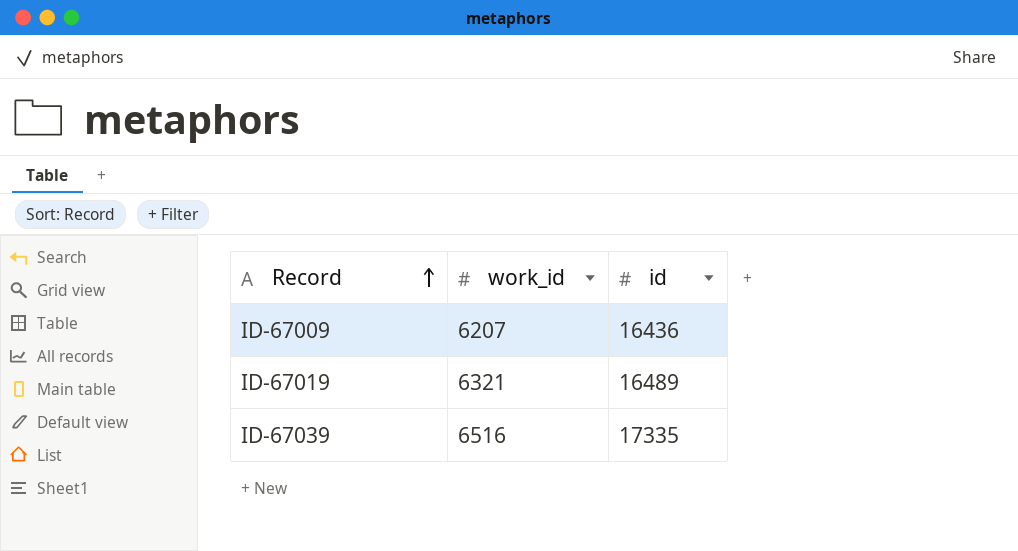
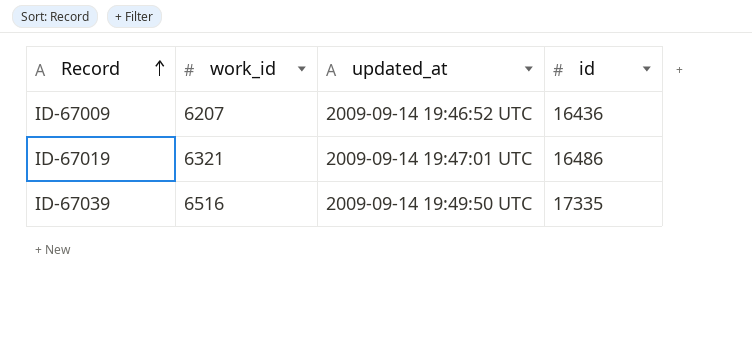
column updated_at | position: none -> 3
ID-67019 | id: 16489 -> 16486

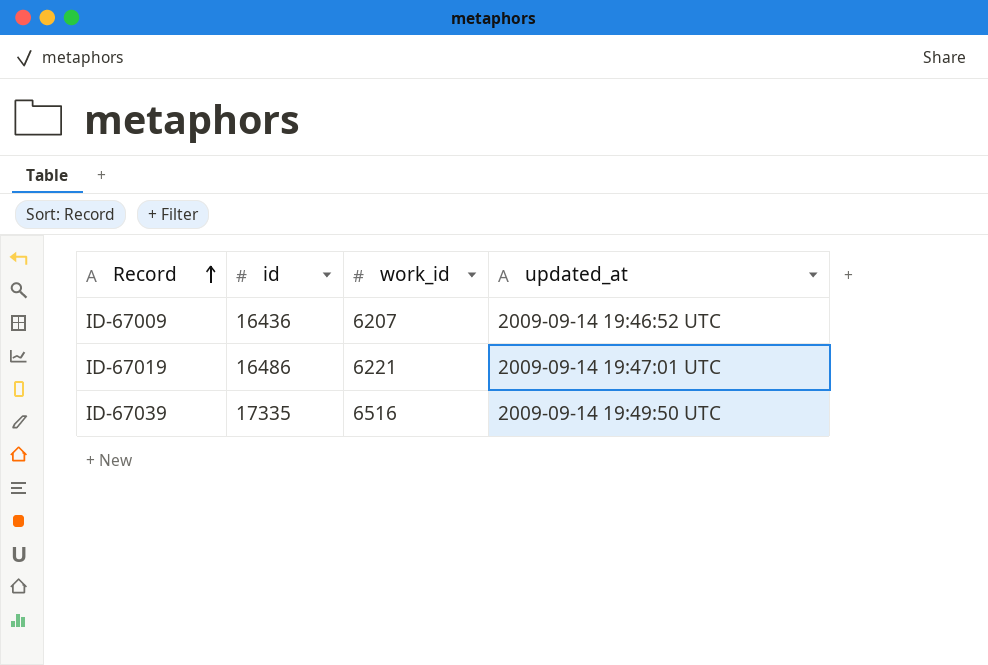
column id | position: 4 -> 2
ID-67019 | work_id: 6321 -> 6221

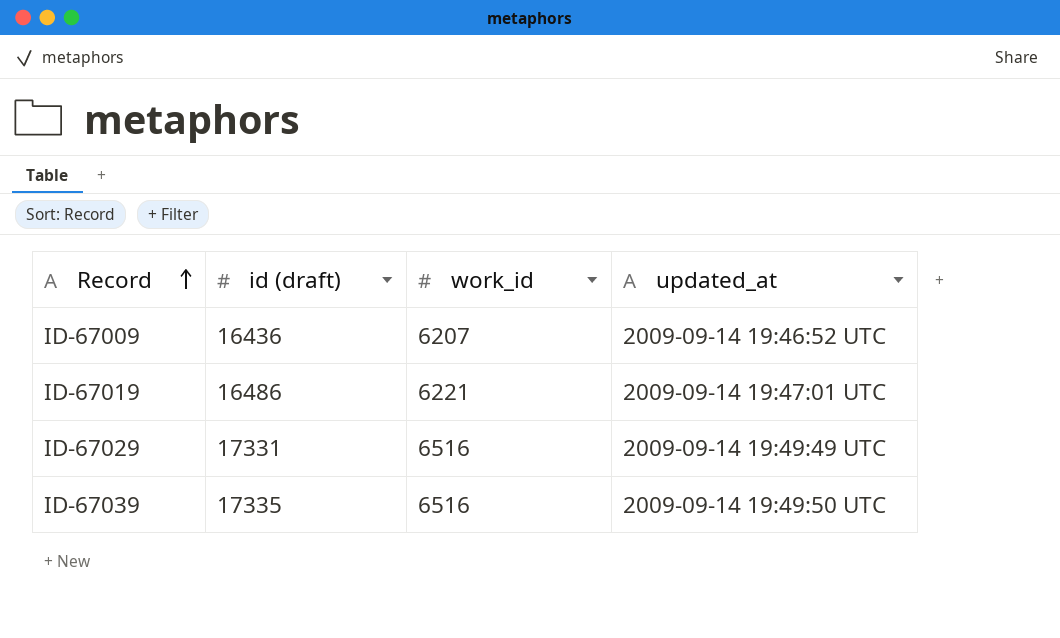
column name: id -> id (draft)
row ID-67029: none -> 17331 | 6516 | 2009-09-14 19:49:49 UTC

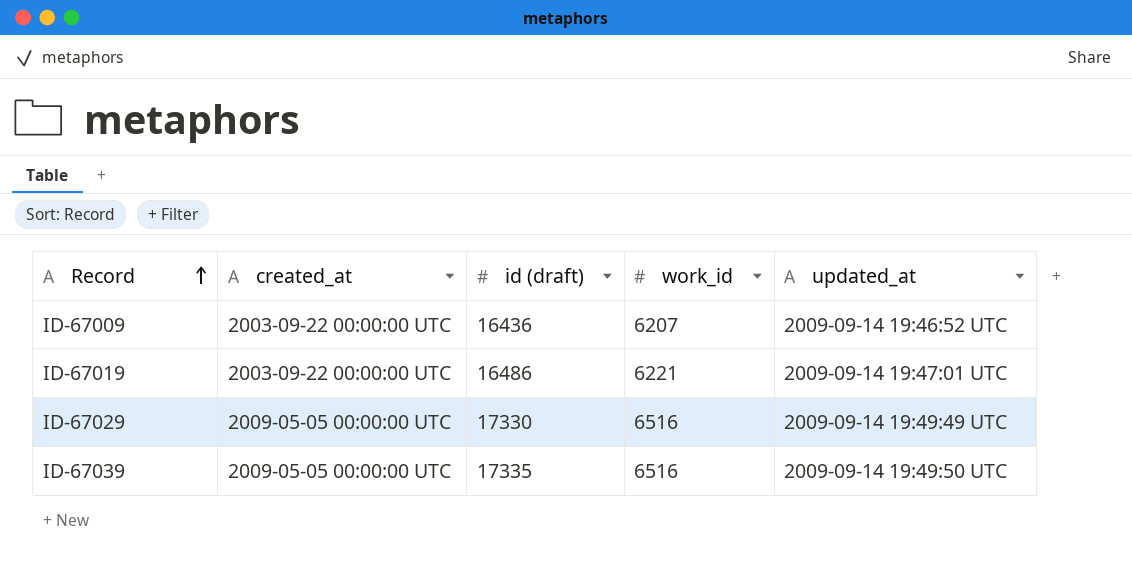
column created_at | position: none -> 2
ID-67029 | id (draft): 17331 -> 17330

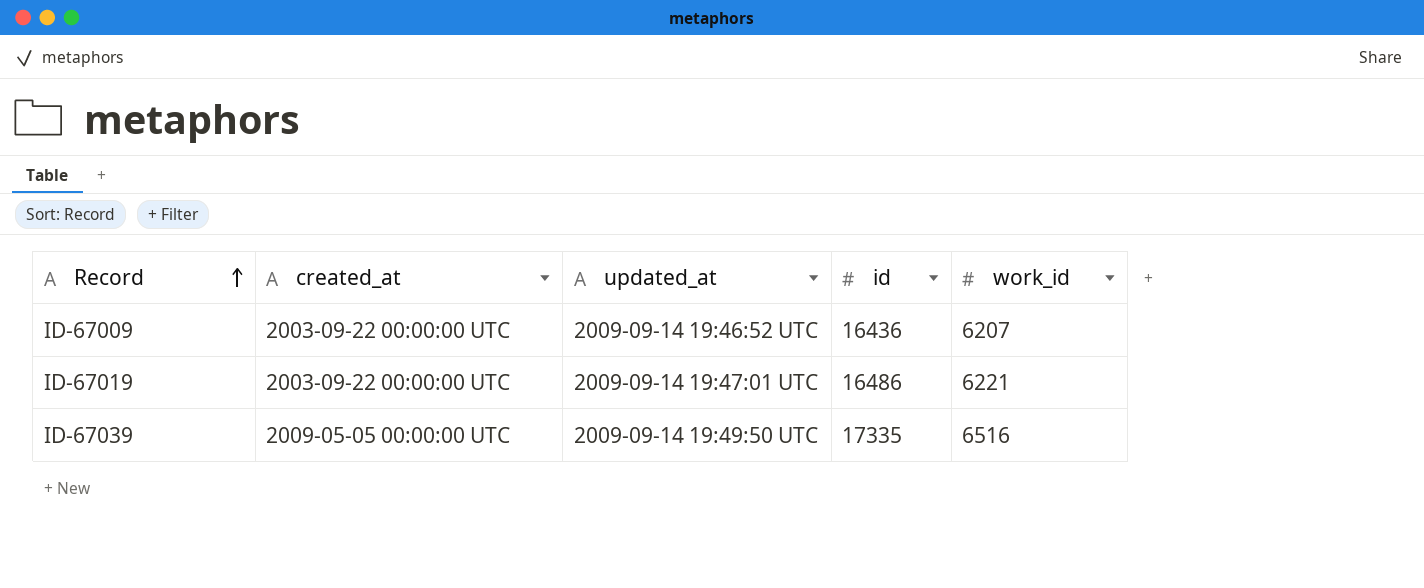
column updated_at | position: 5 -> 3
column name: id (draft) -> id
row ID-67029: 2009-05-05 00:00:00 UTC | 17330 | 6516 | 2009-09-14 19:49:49 UTC -> none

